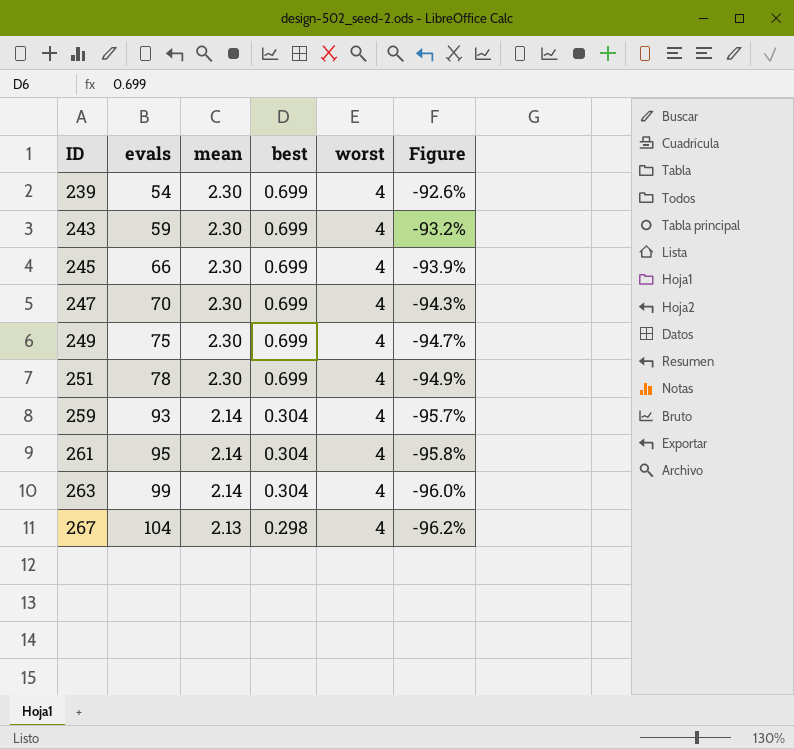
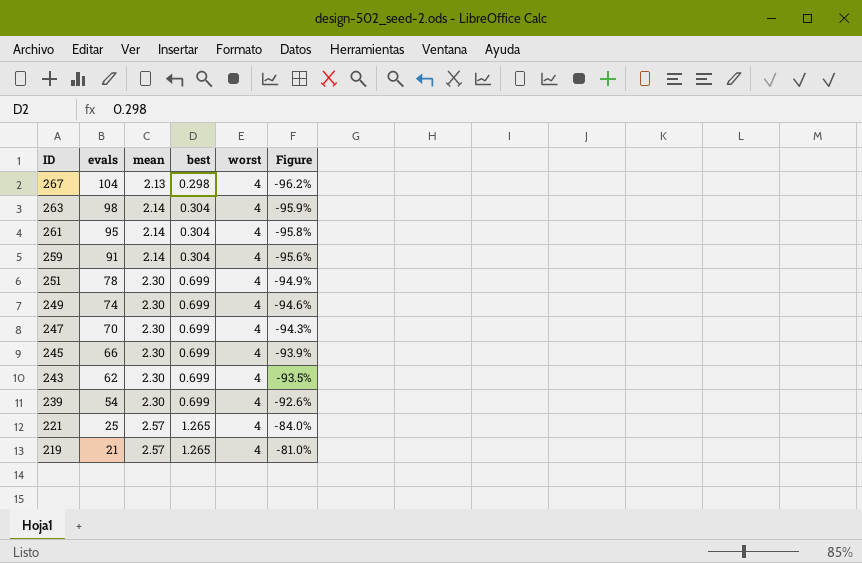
row order: ID ascending -> ID descending
263 | evals: 99 -> 98
263 | Figure: -96.0% -> -95.9%
259 | evals: 93 -> 91
259 | Figure: -95.7% -> -95.6%
249 | evals: 75 -> 74
249 | Figure: -94.7% -> -94.6%
243 | evals: 59 -> 62
243 | Figure: -93.2% -> -93.5%
row 221: none -> 25 | 2.57 | 1.265 | 4 | -84.0%
row 219: none -> 21 | 2.57 | 1.265 | 4 | -81.0%

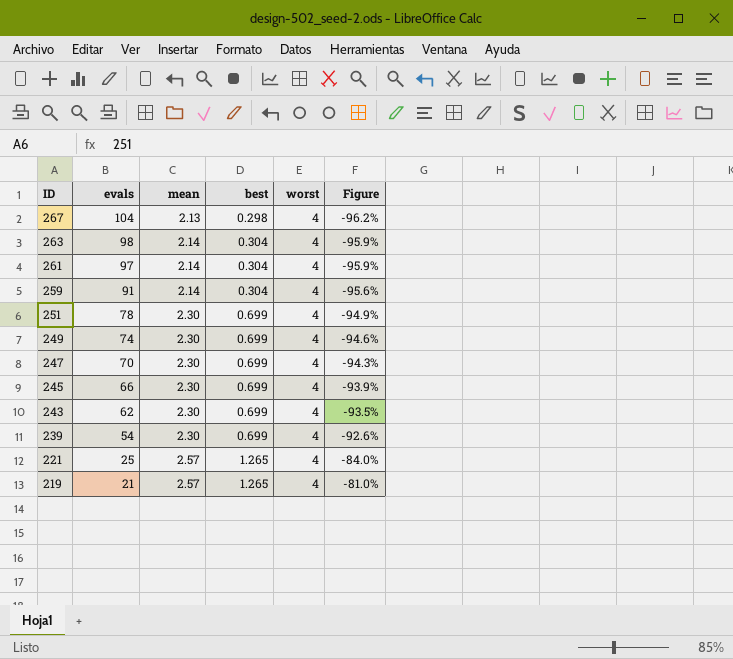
261 | evals: 95 -> 97
261 | Figure: -95.8% -> -95.9%

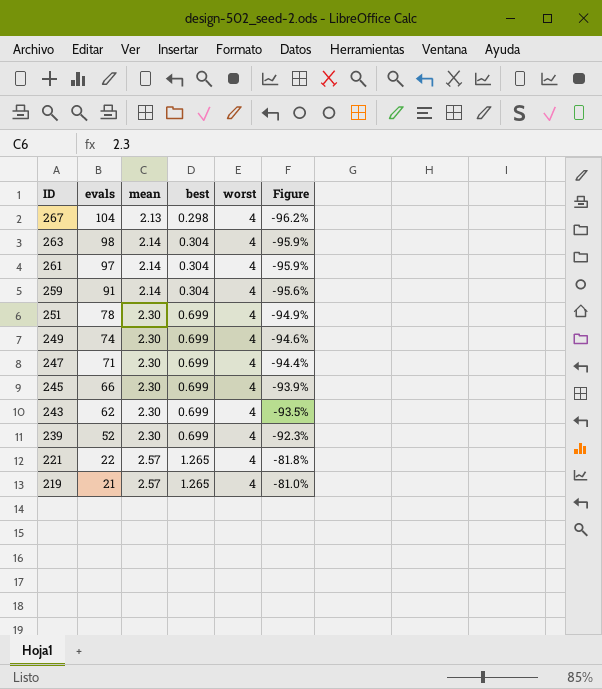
247 | evals: 70 -> 71
247 | Figure: -94.3% -> -94.4%
239 | evals: 54 -> 52
239 | Figure: -92.6% -> -92.3%
221 | evals: 25 -> 22
221 | Figure: -84.0% -> -81.8%

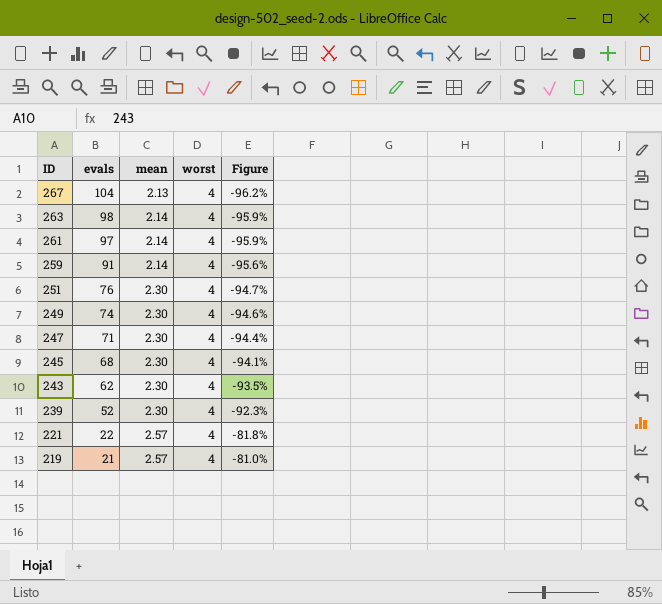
column best | position: 4 -> none
251 | evals: 78 -> 76
251 | Figure: -94.9% -> -94.7%
245 | evals: 66 -> 68
245 | Figure: -93.9% -> -94.1%

